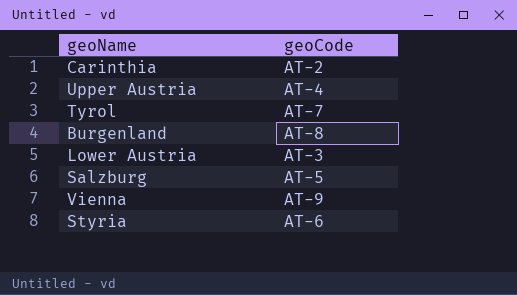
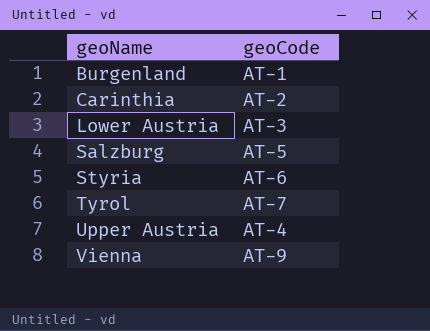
row order: none -> geoName ascending
Burgenland | geoCode: AT-8 -> AT-1

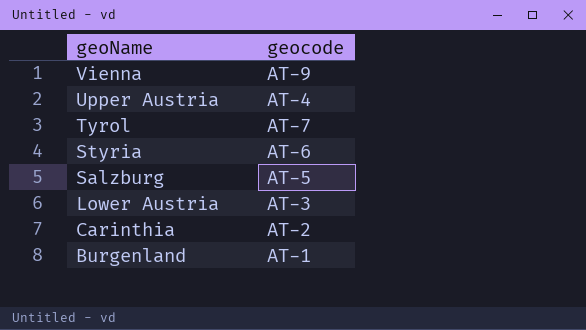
row order: geoName ascending -> geoName descending
column name: geoCode -> geocode

